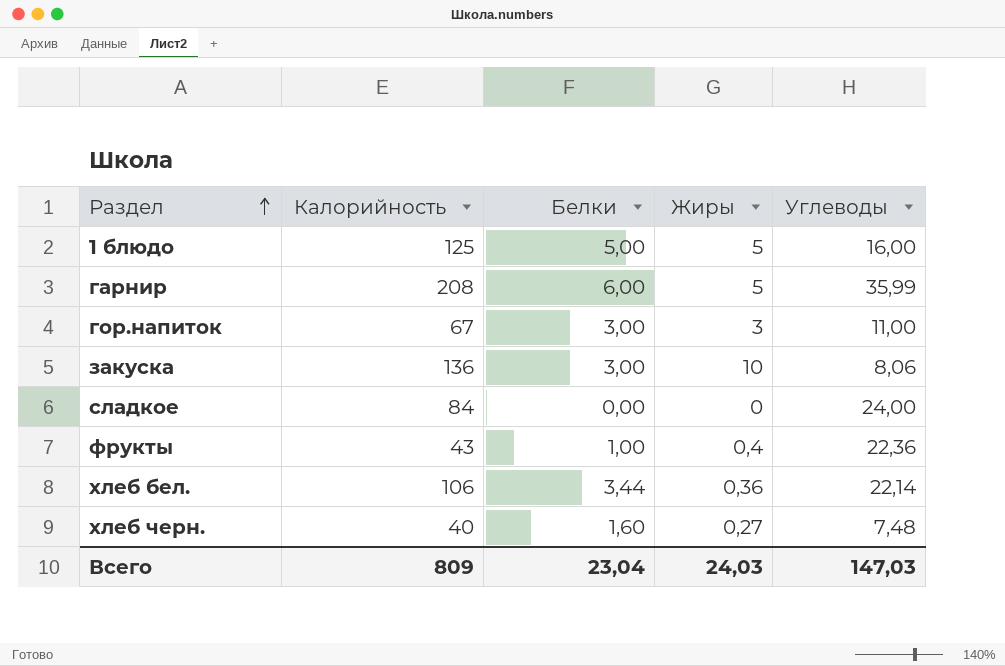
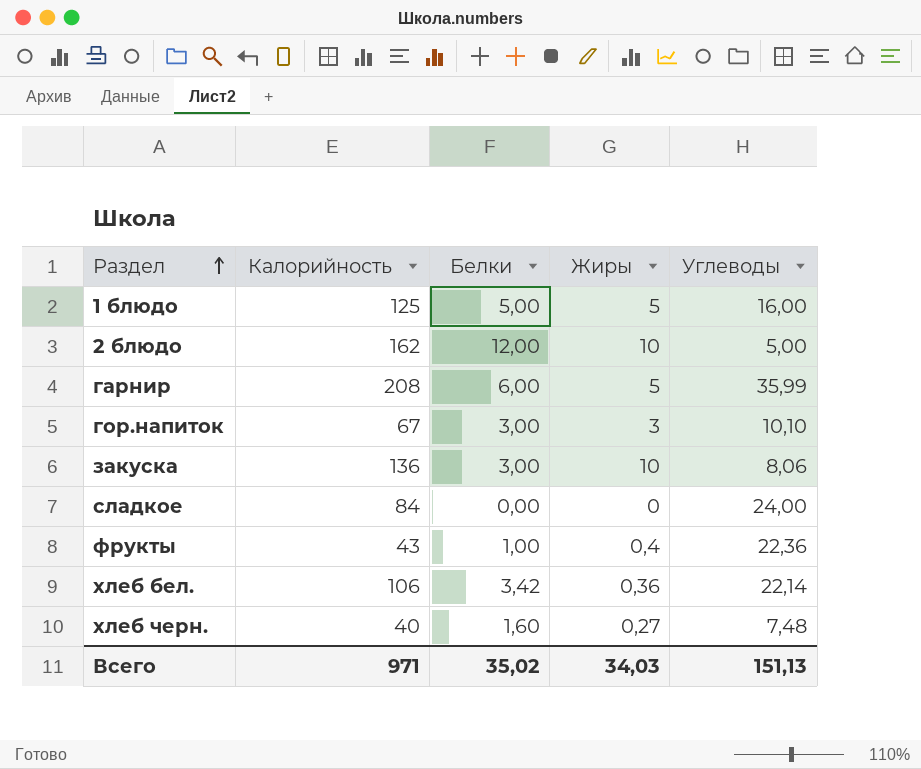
row 2 блюдо: none -> 162 | 12,00 | 10 | 5,00
гор.напиток | Углеводы: 11,00 -> 10,10
хлеб бел. | Белки: 3,44 -> 3,42
Всего | Калорийность: 809 -> 971
Всего | Белки: 23,04 -> 35,02
Всего | Жиры: 24,03 -> 34,03
Всего | Углеводы: 147,03 -> 151,13

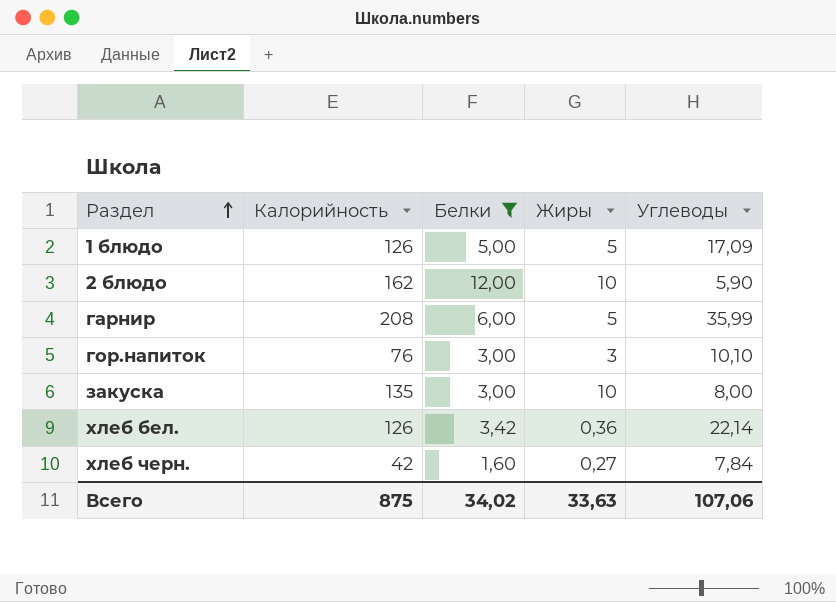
filter: none -> Белки >= 1,60
1 блюдо | Калорийность: 125 -> 126
1 блюдо | Углеводы: 16,00 -> 17,09
2 блюдо | Углеводы: 5,00 -> 5,90
гор.напиток | Калорийность: 67 -> 76
закуска | Калорийность: 136 -> 135
закуска | Углеводы: 8,06 -> 8,00
хлеб бел. | Калорийность: 106 -> 126
хлеб черн. | Калорийность: 40 -> 42
хлеб черн. | Углеводы: 7,48 -> 7,84
Всего | Калорийность: 971 -> 875
Всего | Белки: 35,02 -> 34,02
Всего | Жиры: 34,03 -> 33,63
Всего | Углеводы: 151,13 -> 107,06

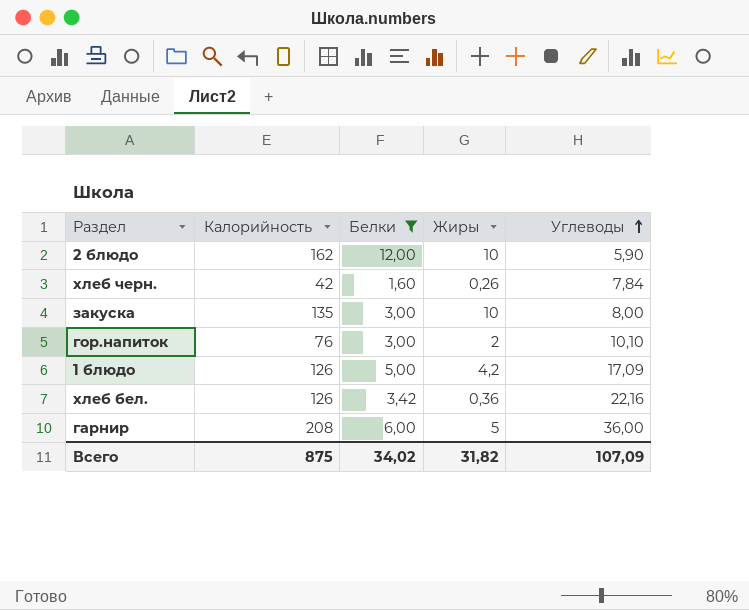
row order: Раздел ascending -> Углеводы ascending
хлеб черн. | Жиры: 0,27 -> 0,26
гор.напиток | Жиры: 3 -> 2
1 блюдо | Жиры: 5 -> 4,2
хлеб бел. | Углеводы: 22,14 -> 22,16
гарнир | Углеводы: 35,99 -> 36,00
Всего | Жиры: 33,63 -> 31,82
Всего | Углеводы: 107,06 -> 107,09

